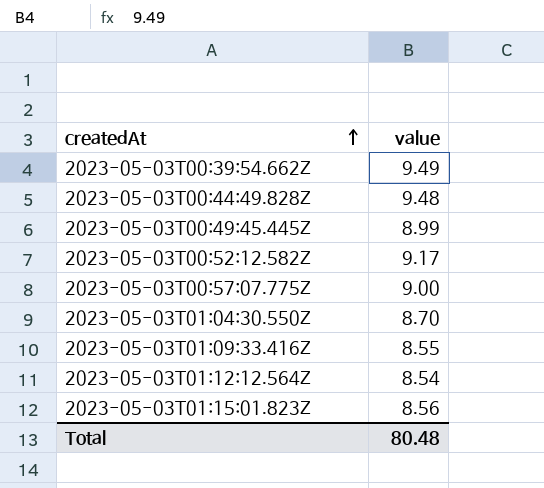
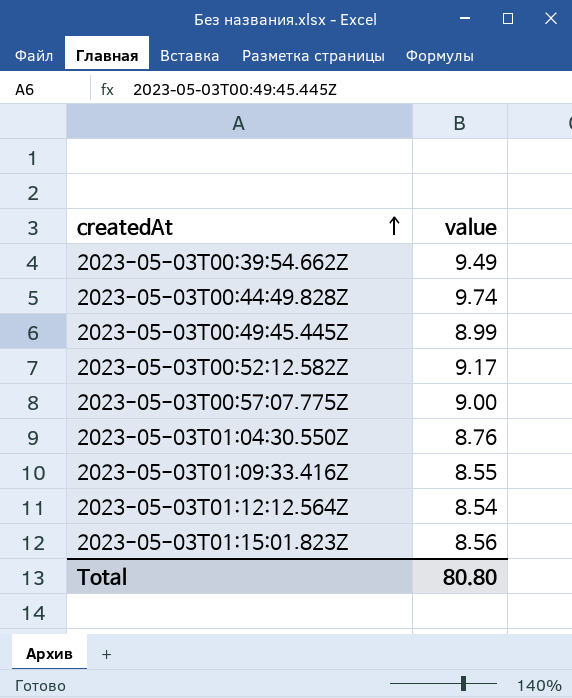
2023-05-03T00:44:49.828Z | value: 9.48 -> 9.74
2023-05-03T01:04:30.550Z | value: 8.70 -> 8.76
Total | value: 80.48 -> 80.80

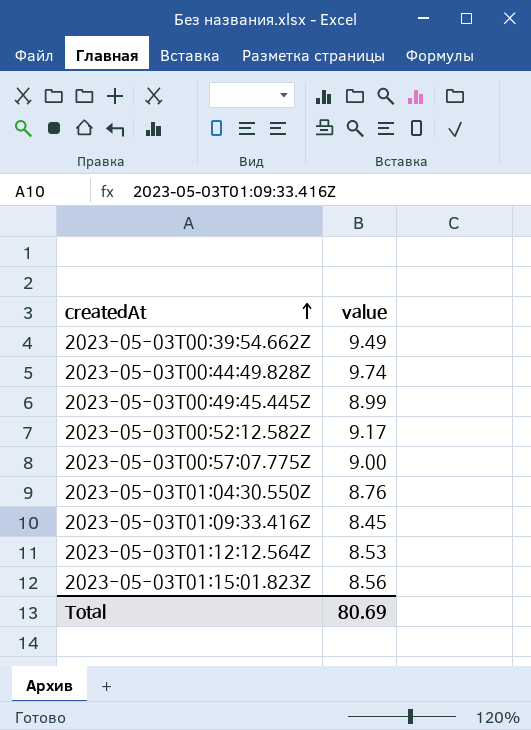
2023-05-03T01:09:33.416Z | value: 8.55 -> 8.45
2023-05-03T01:12:12.564Z | value: 8.54 -> 8.53
Total | value: 80.80 -> 80.69

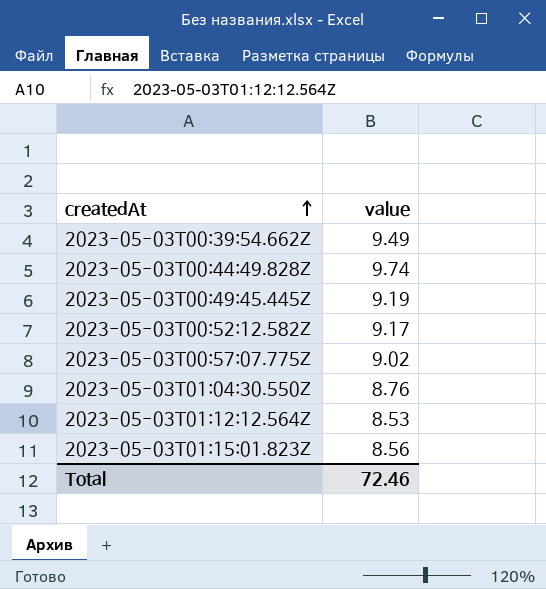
row 2023-05-03T01:09:33.416Z: 8.45 -> none
2023-05-03T00:49:45.445Z | value: 8.99 -> 9.19
2023-05-03T00:57:07.775Z | value: 9.00 -> 9.02
Total | value: 80.69 -> 72.46

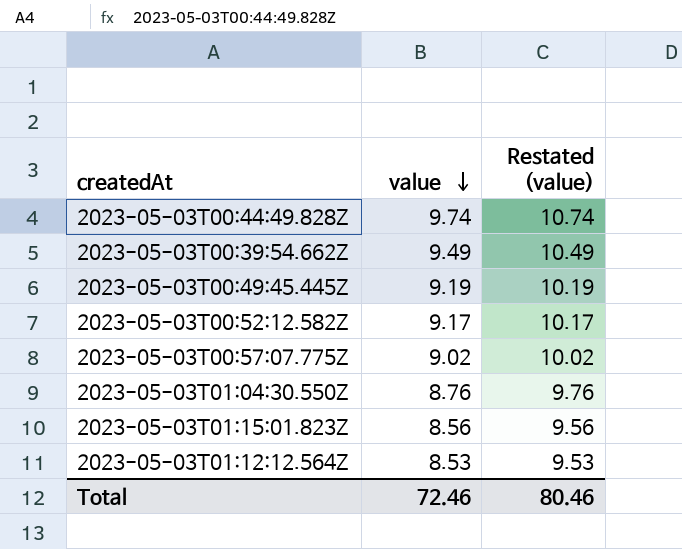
row order: createdAt ascending -> value descending
column Restated (value) | formula: none -> [value] + 1

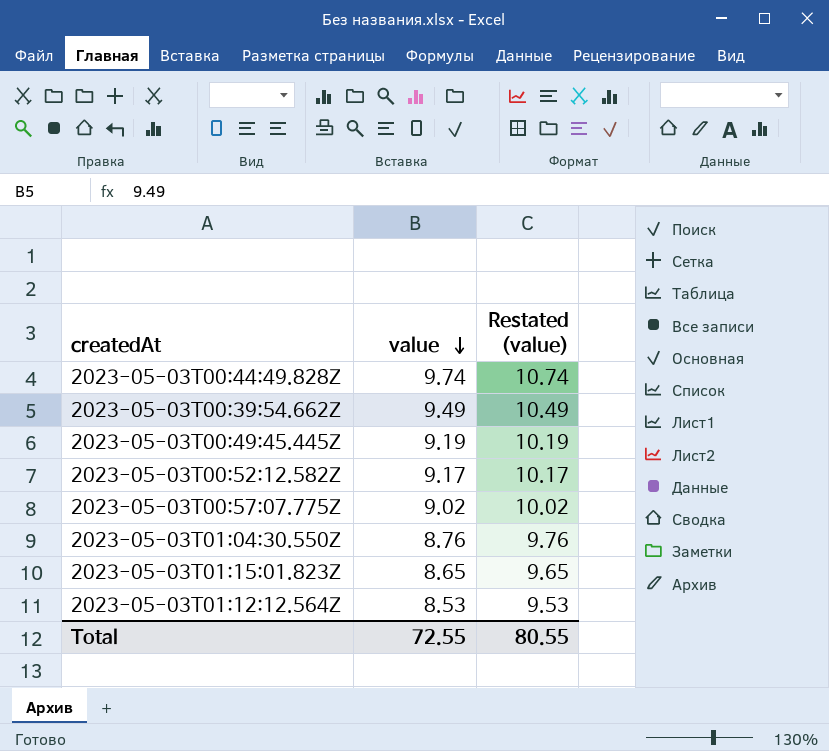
2023-05-03T01:15:01.823Z | value: 8.56 -> 8.65
2023-05-03T01:15:01.823Z | Restated (value): 9.56 -> 9.65
Total | value: 72.46 -> 72.55
Total | Restated (value): 80.46 -> 80.55

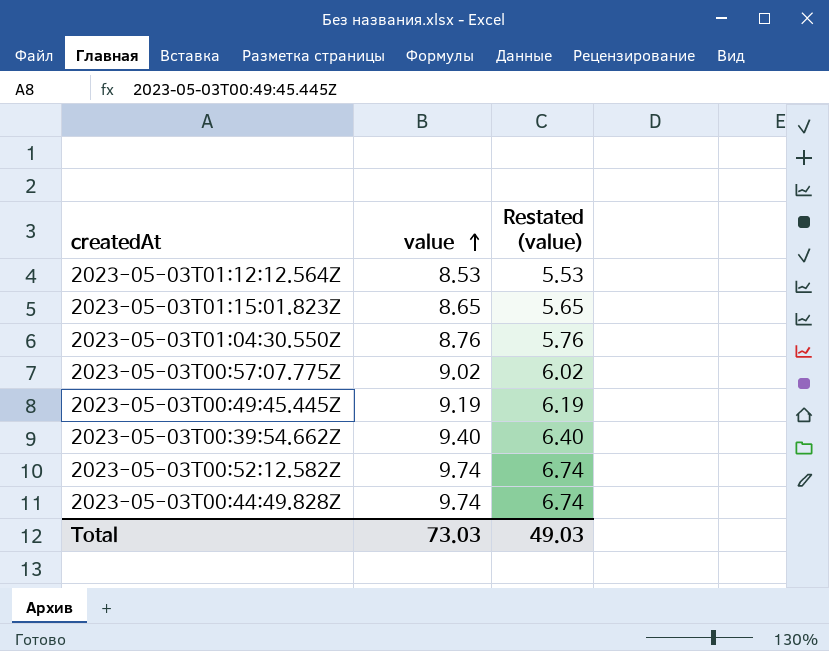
row order: value descending -> value ascending
column Restated (value) | formula: [value] + 1 -> [value] - 3
2023-05-03T00:39:54.662Z | value: 9.49 -> 9.40
2023-05-03T00:52:12.582Z | value: 9.17 -> 9.74
Total | value: 72.55 -> 73.03
Total | Restated (value): 80.55 -> 49.03

